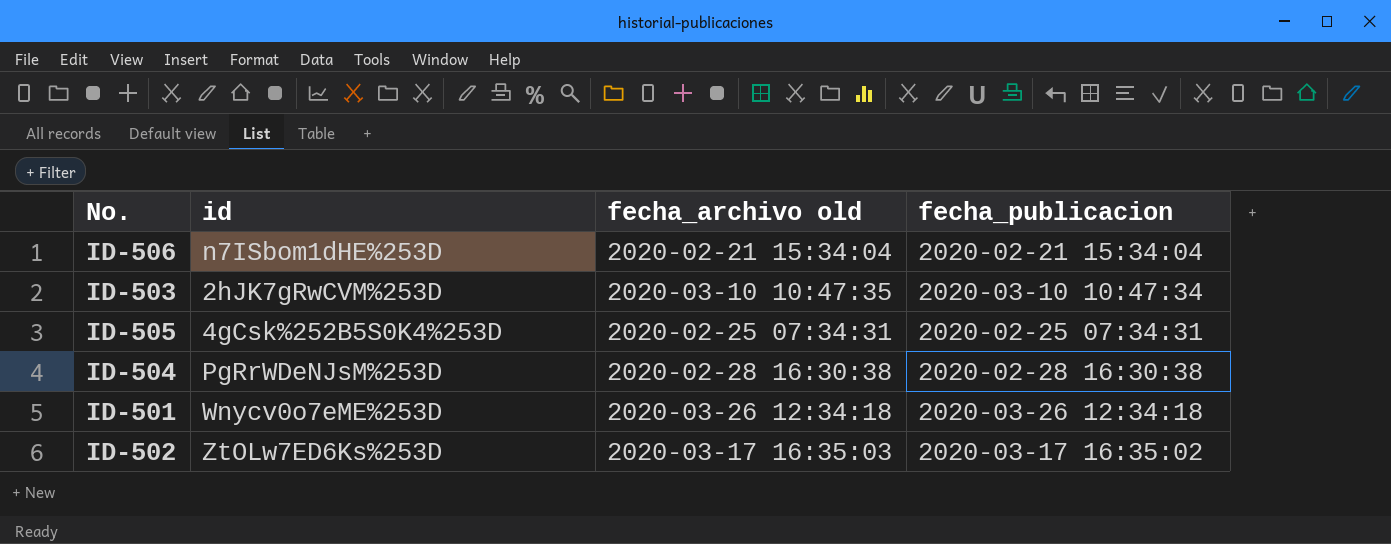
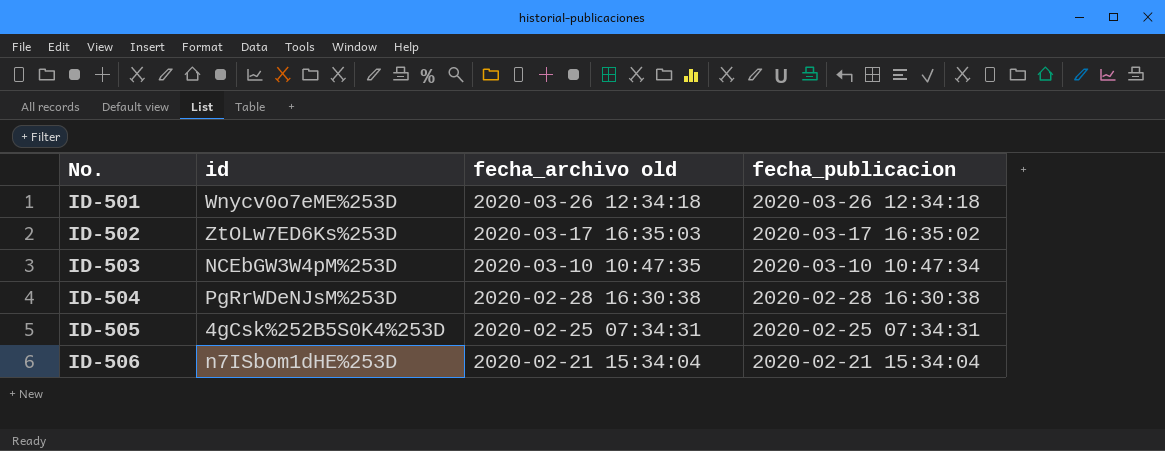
row order: none -> No. ascending
ID-503 | id: 2hJK7gRwCVM%253D -> NCEbGW3W4pM%253D

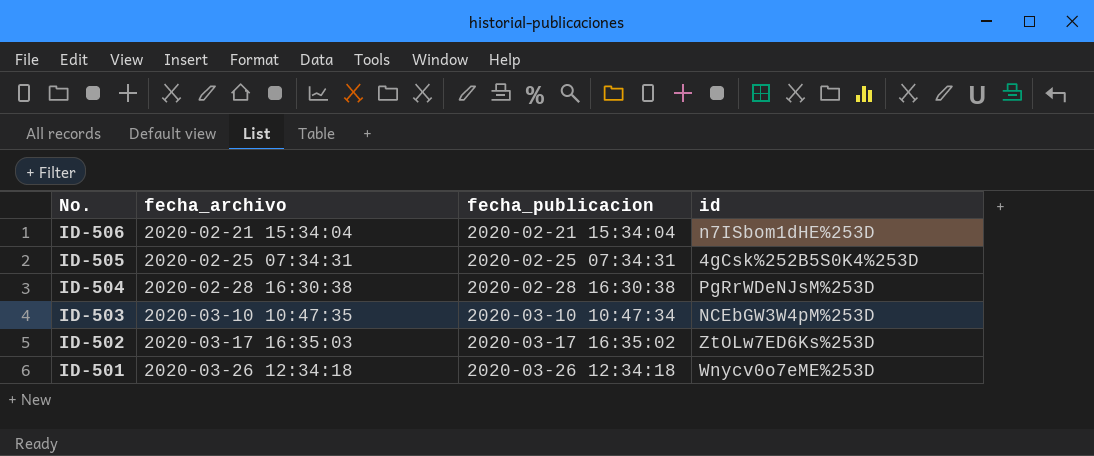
row order: No. ascending -> No. descending
column name: fecha_archivo old -> fecha_archivo
column id | position: 2 -> 4

